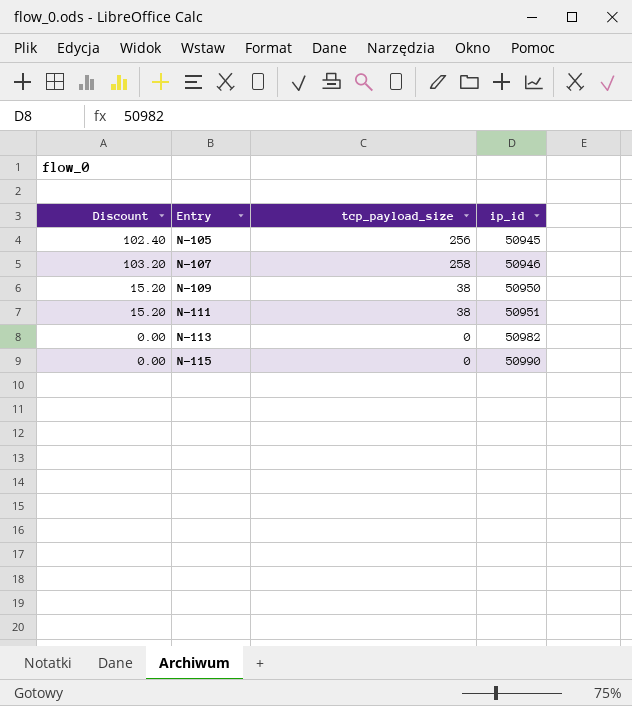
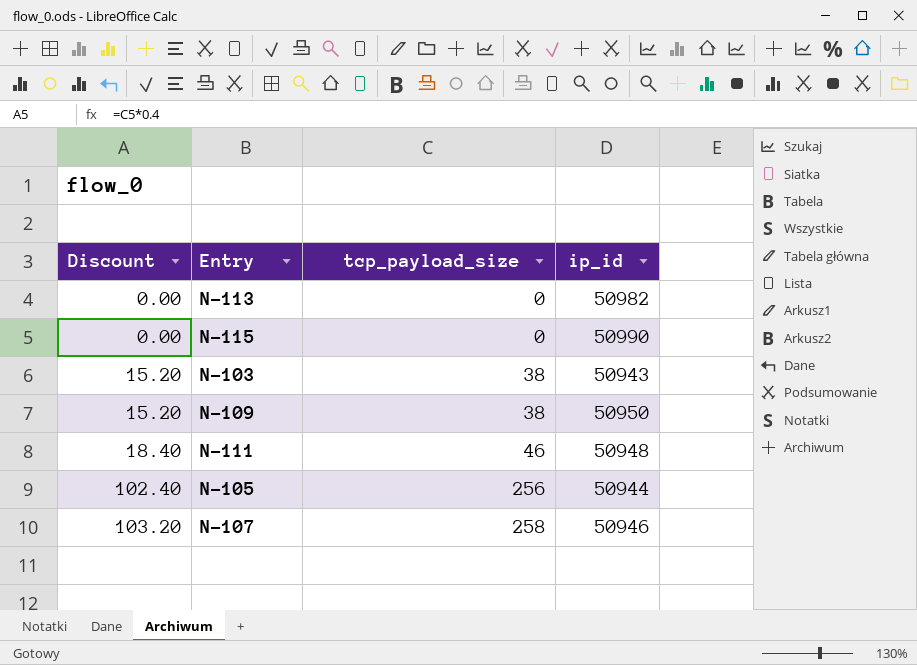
row order: Entry ascending -> Discount ascending
row N-103: none -> 15.20 | 38 | 50943
N-111 | Discount: 15.20 -> 18.40
N-111 | tcp_payload_size: 38 -> 46
N-111 | ip_id: 50951 -> 50948
N-105 | ip_id: 50945 -> 50944

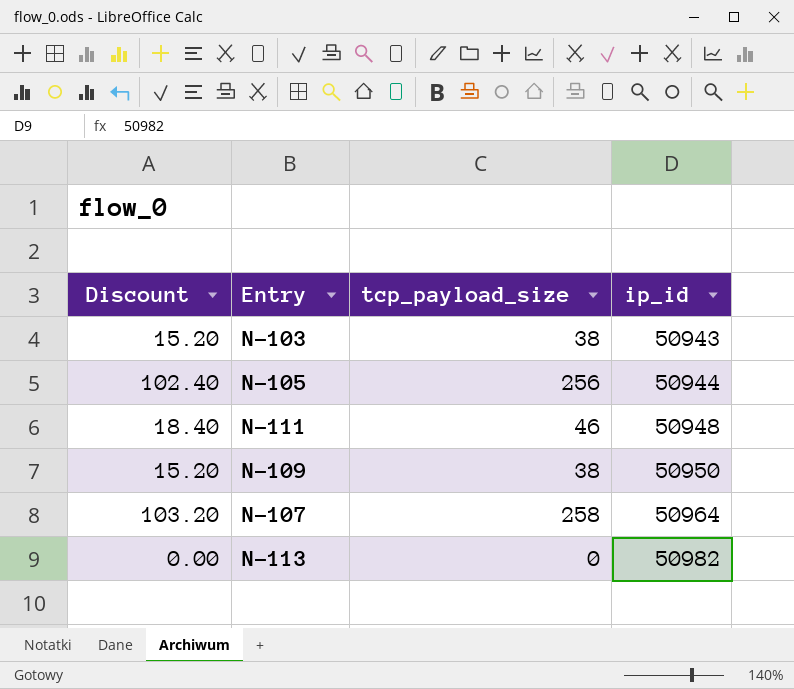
row order: Discount ascending -> ip_id ascending
row N-115: 0.00 | 0 | 50990 -> none
N-107 | ip_id: 50946 -> 50964

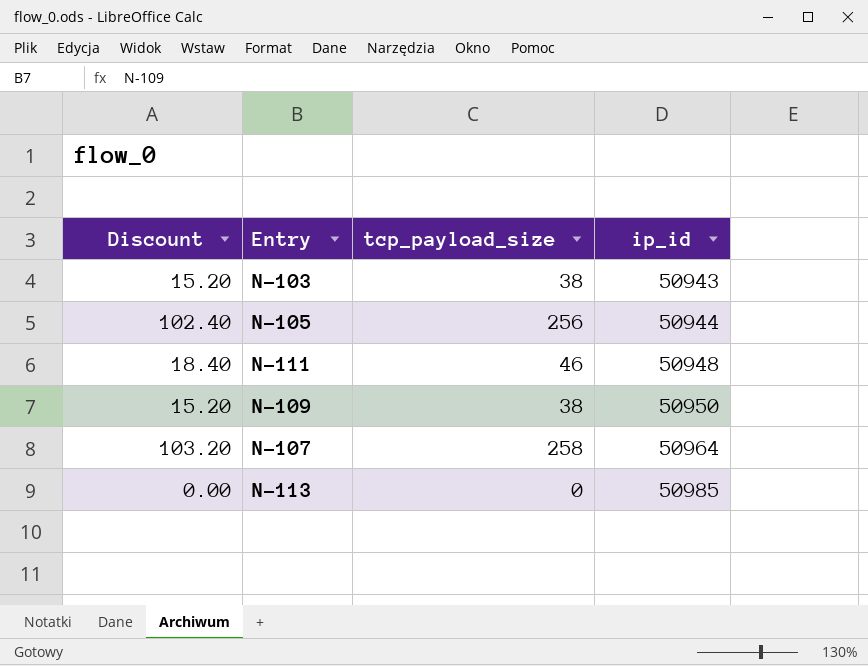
N-113 | ip_id: 50982 -> 50985

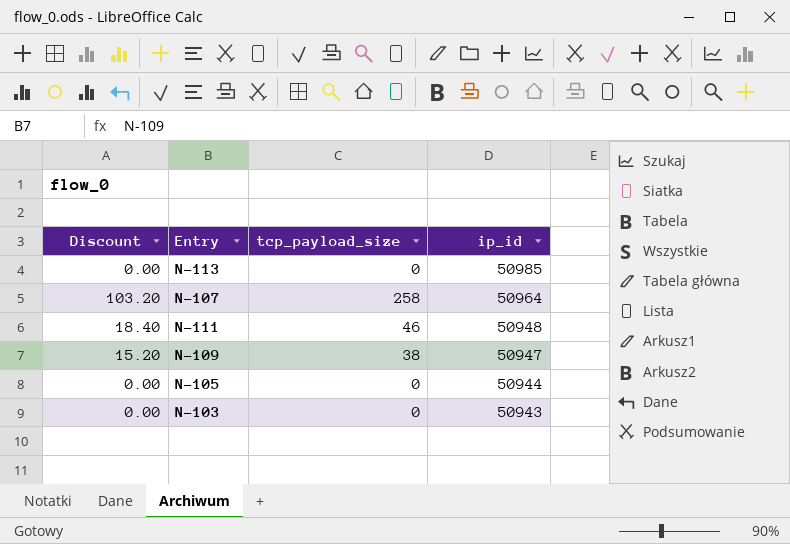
row order: ip_id ascending -> ip_id descending
N-109 | ip_id: 50950 -> 50947
N-105 | Discount: 102.40 -> 0.00
N-105 | tcp_payload_size: 256 -> 0
N-103 | Discount: 15.20 -> 0.00
N-103 | tcp_payload_size: 38 -> 0

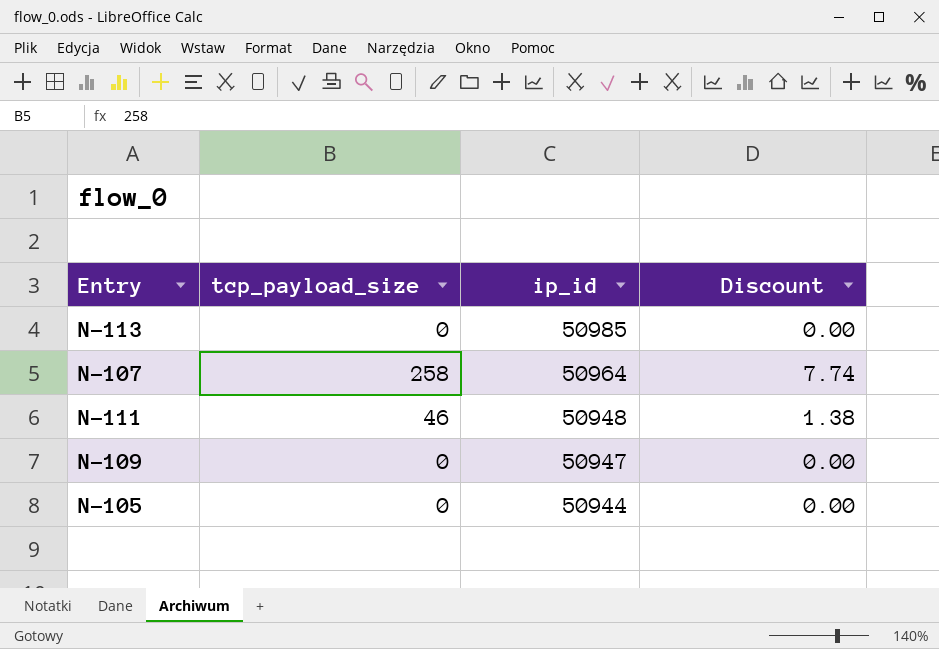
column Discount | formula: [tcp_payload_size] * 0.4 -> [tcp_payload_size] * 0.03
column Discount | position: 1 -> 4
row N-103: 0.00 | 0 | 50943 -> none
N-109 | tcp_payload_size: 38 -> 0

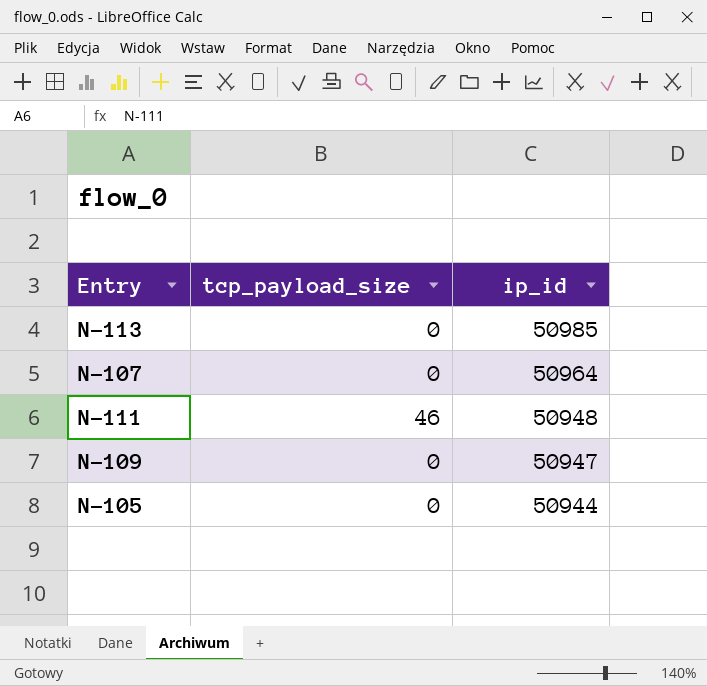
column Discount | formula: [tcp_payload_size] * 0.03 -> none
N-107 | tcp_payload_size: 258 -> 0

